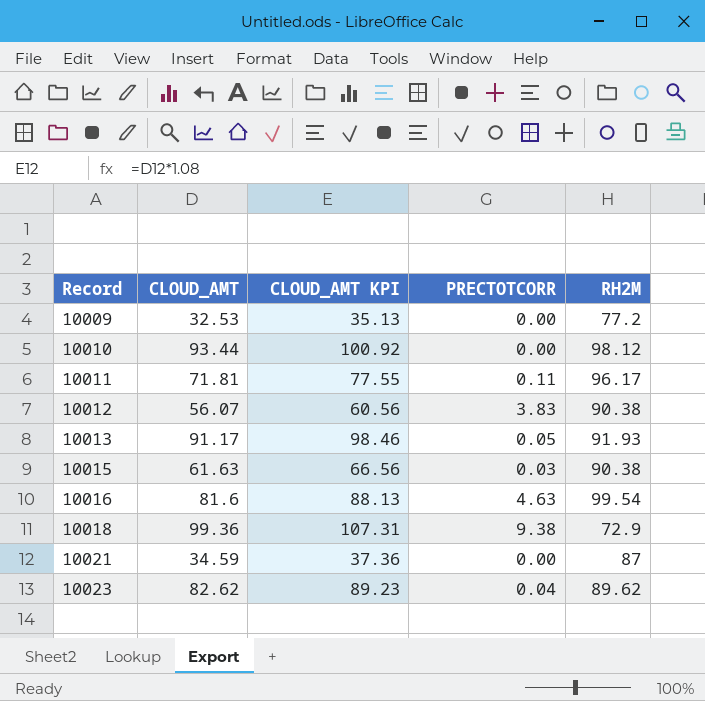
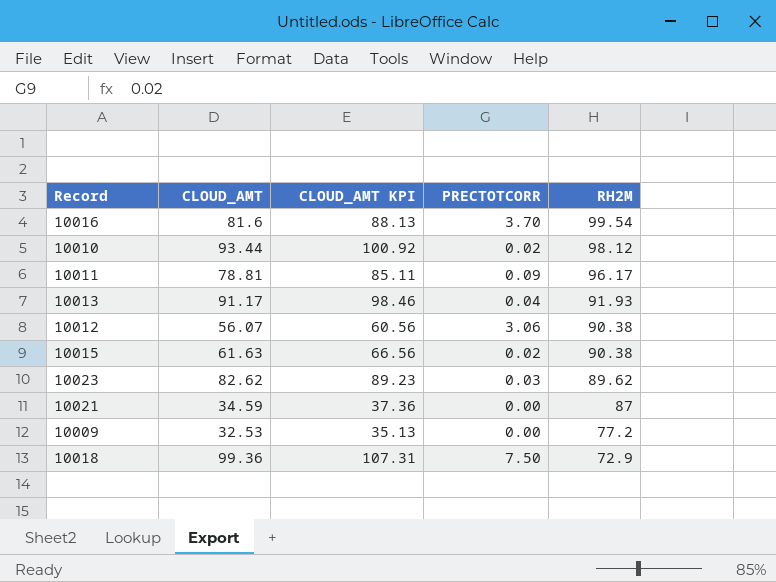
row order: Record ascending -> RH2M descending
10016 | PRECTOTCORR: 4.63 -> 3.70
10010 | PRECTOTCORR: 0.00 -> 0.02
10011 | CLOUD_AMT: 71.81 -> 78.81
10011 | CLOUD_AMT KPI: 77.55 -> 85.11
10011 | PRECTOTCORR: 0.11 -> 0.09
10013 | PRECTOTCORR: 0.05 -> 0.04
10012 | PRECTOTCORR: 3.83 -> 3.06
10015 | PRECTOTCORR: 0.03 -> 0.02
10023 | PRECTOTCORR: 0.04 -> 0.03
10018 | PRECTOTCORR: 9.38 -> 7.50

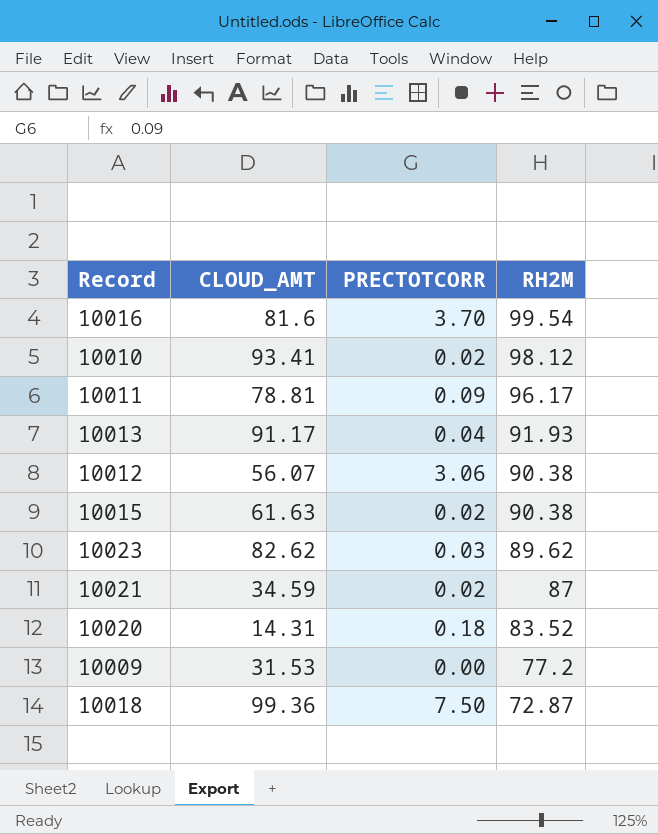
column CLOUD_AMT KPI | formula: [CLOUD_AMT] * 1.08 -> none
10010 | CLOUD_AMT: 93.44 -> 93.41
10021 | PRECTOTCORR: 0.00 -> 0.02
row 10020: none -> 14.31 | 0.18 | 83.52
10009 | CLOUD_AMT: 32.53 -> 31.53
10018 | RH2M: 72.9 -> 72.87

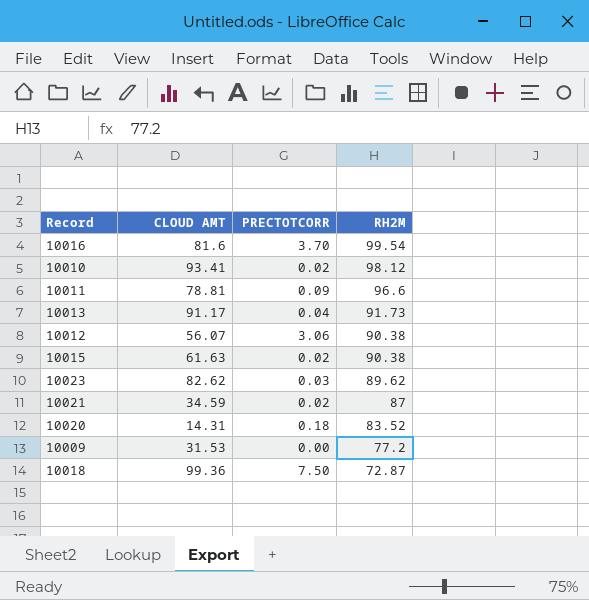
column name: CLOUD_AMT -> CLOUD AMT
10011 | RH2M: 96.17 -> 96.6
10013 | RH2M: 91.93 -> 91.73

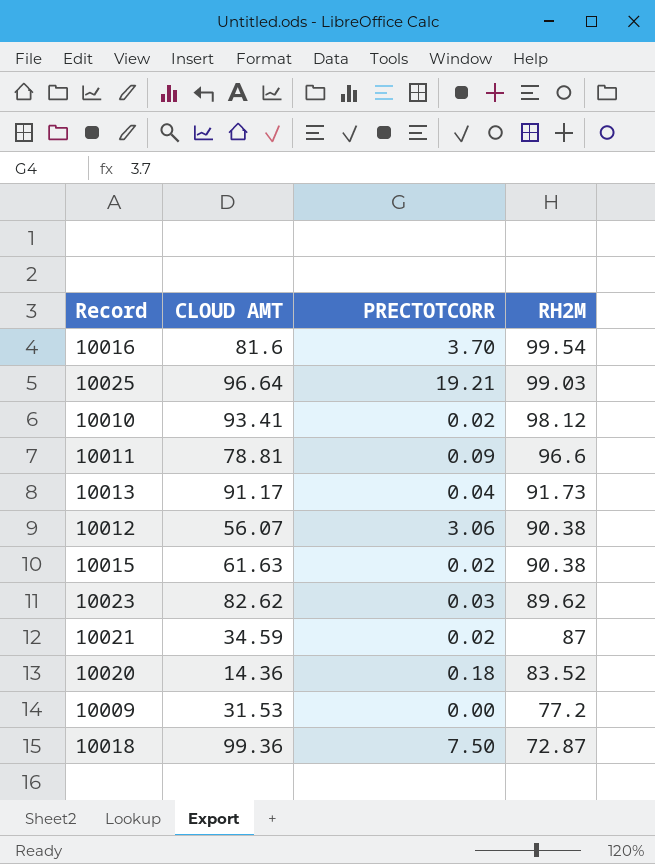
row 10025: none -> 96.64 | 19.21 | 99.03
10020 | CLOUD AMT: 14.31 -> 14.36

